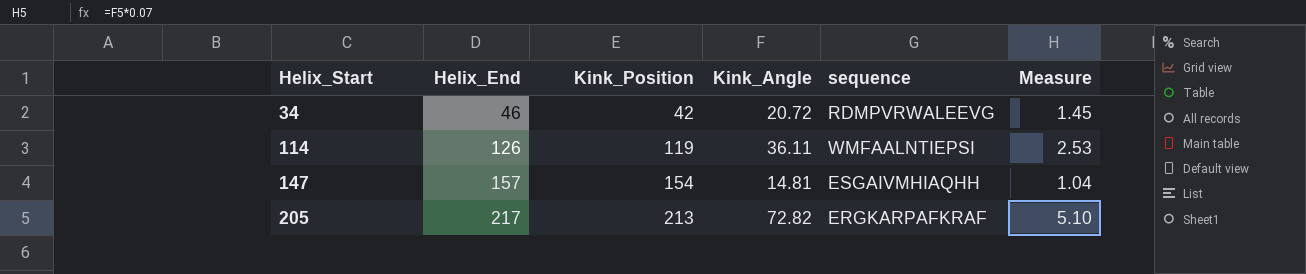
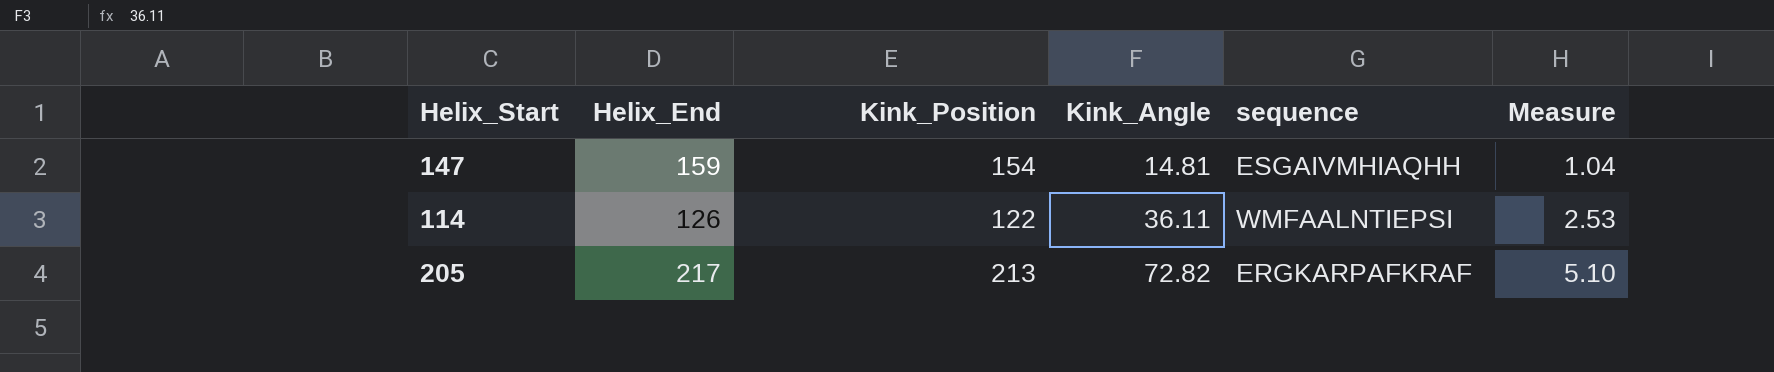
row order: Helix_Start ascending -> Kink_Angle ascending
row 34: 46 | 42 | 20.72 | RDMPVRWALEEVG | 1.45 -> none
147 | Helix_End: 157 -> 159
114 | Kink_Position: 119 -> 122

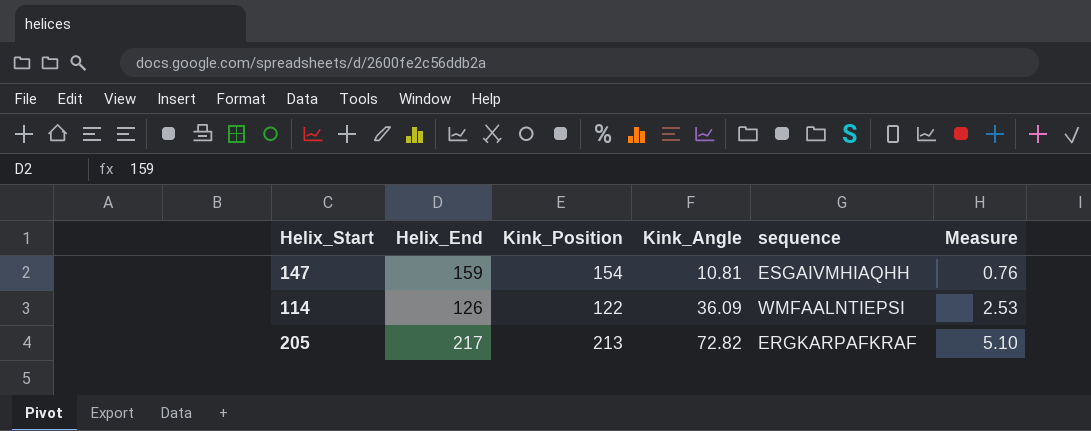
147 | Kink_Angle: 14.81 -> 10.81
147 | Measure: 1.04 -> 0.76
114 | Kink_Angle: 36.11 -> 36.09

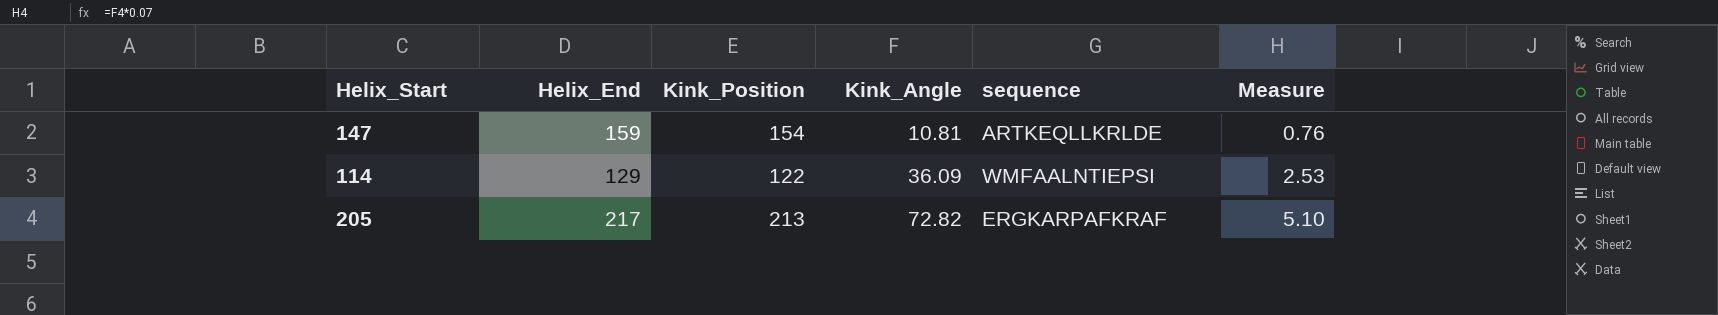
147 | sequence: ESGAIVMHIAQHH -> ARTKEQLLKRLDE
114 | Helix_End: 126 -> 129

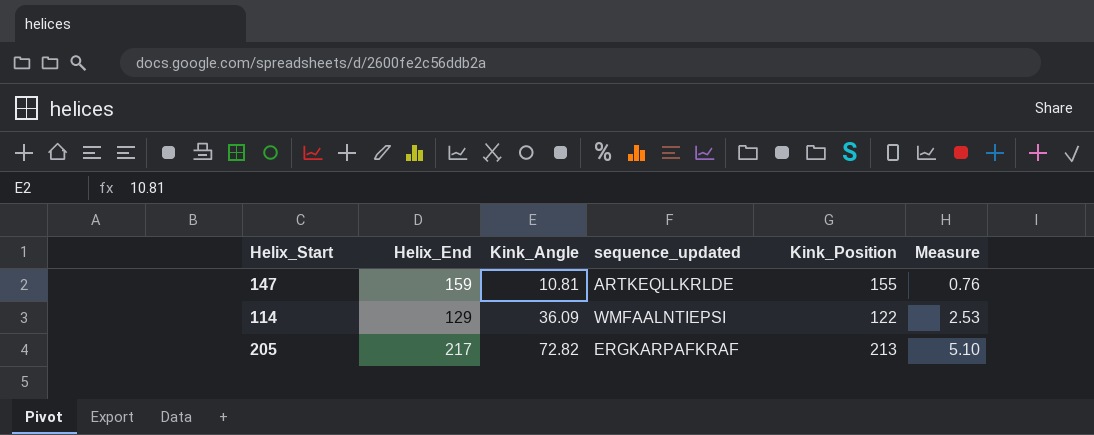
column name: sequence -> sequence_updated
column Kink_Position | position: 3 -> 5
147 | Kink_Position: 154 -> 155

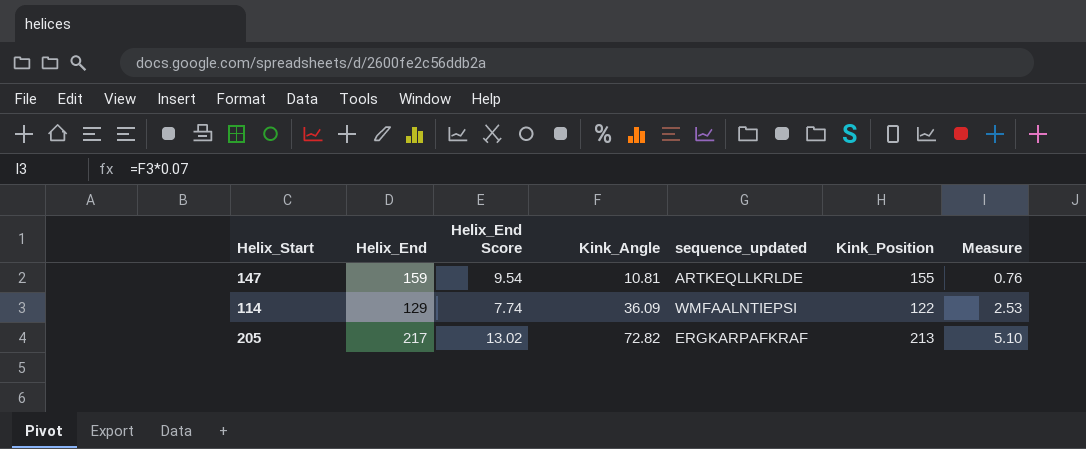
column Helix_End Score | formula: none -> [Helix_End] * 0.06

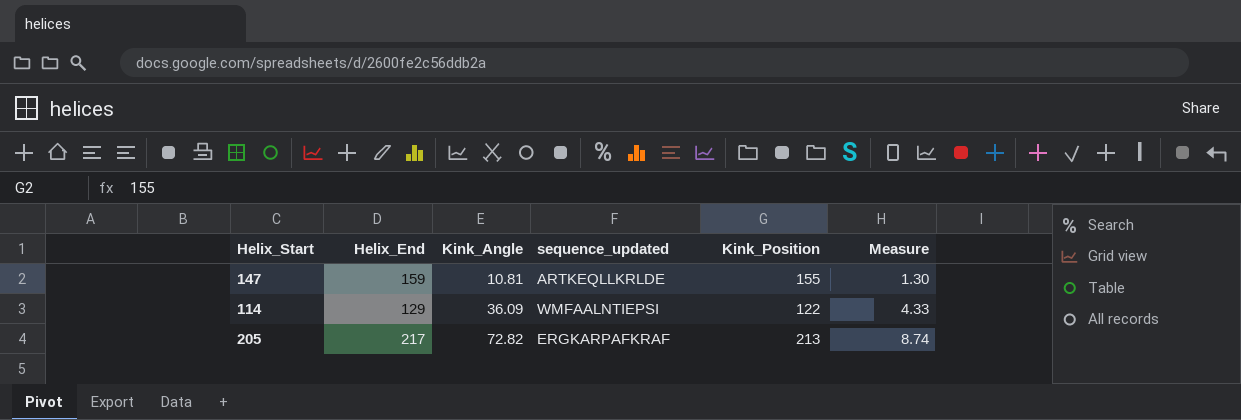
column Helix_End Score | formula: [Helix_End] * 0.06 -> none
column Measure | formula: [Kink_Angle] * 0.07 -> [Kink_Angle] * 0.12

